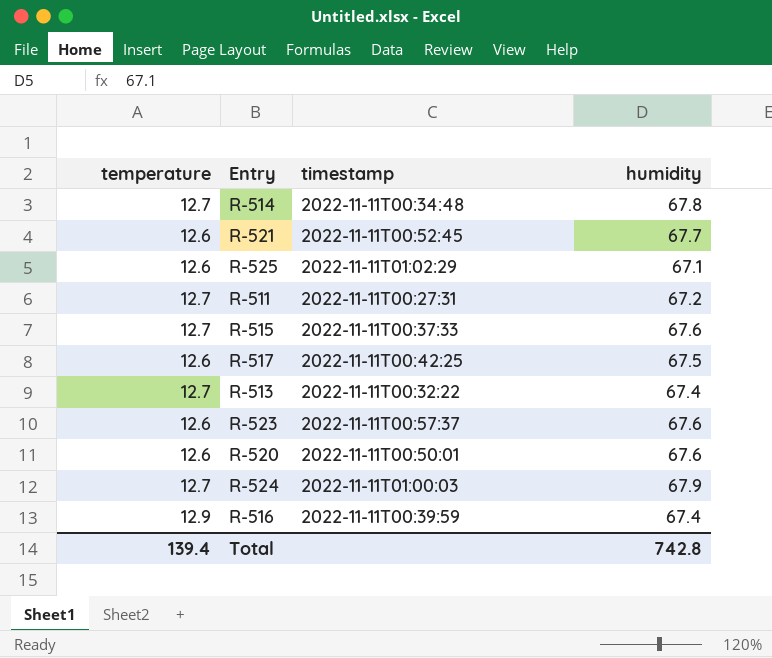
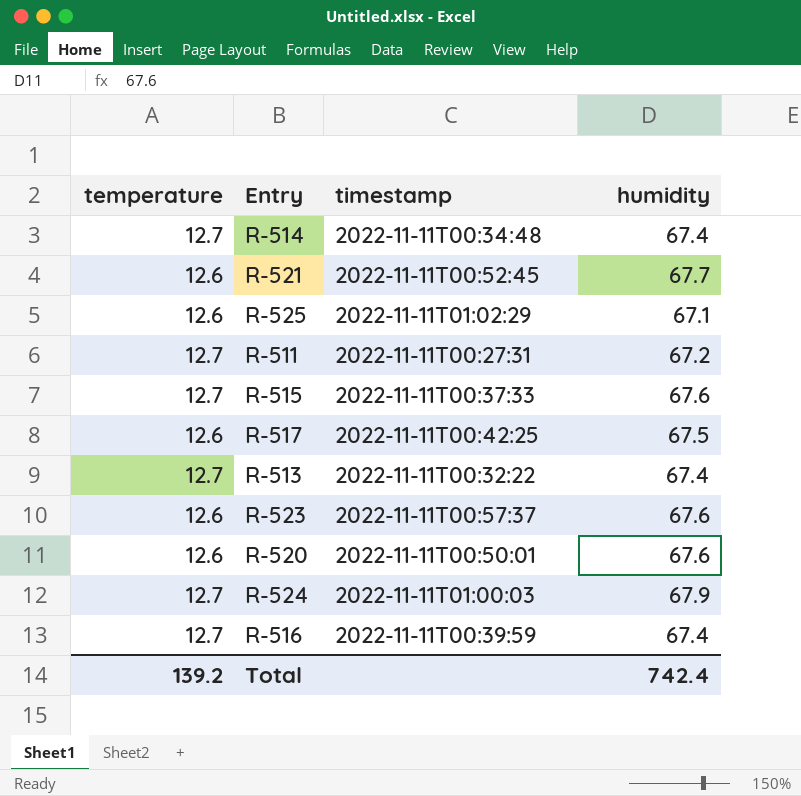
R-514 | humidity: 67.8 -> 67.4
R-516 | temperature: 12.9 -> 12.7
Total | temperature: 139.4 -> 139.2
Total | humidity: 742.8 -> 742.4

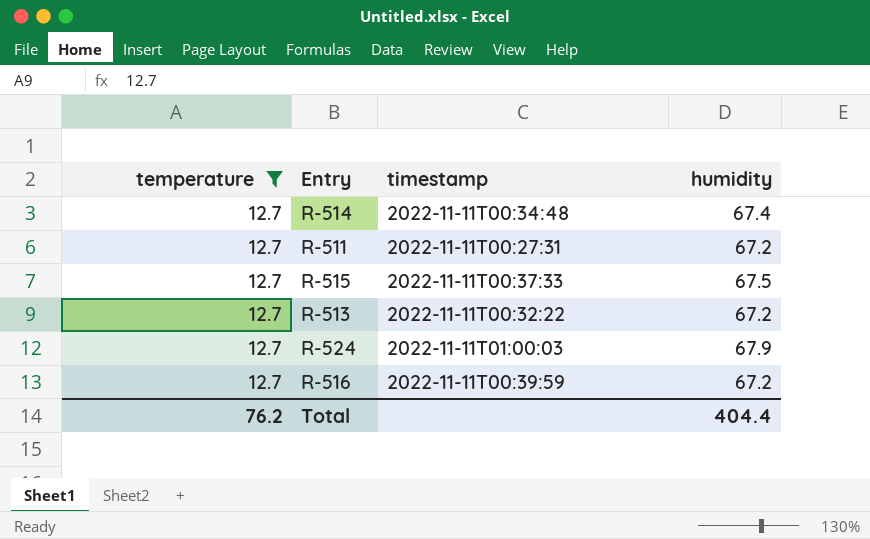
filter: none -> temperature = 12.7
R-515 | humidity: 67.6 -> 67.5
R-513 | humidity: 67.4 -> 67.2
R-516 | humidity: 67.4 -> 67.2
Total | temperature: 139.2 -> 76.2
Total | humidity: 742.4 -> 404.4

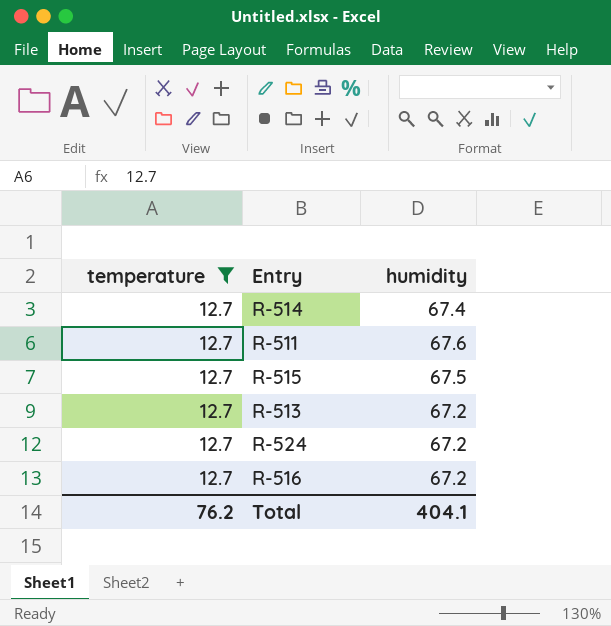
column timestamp | position: 3 -> none
R-511 | humidity: 67.2 -> 67.6
R-524 | humidity: 67.9 -> 67.2
Total | humidity: 404.4 -> 404.1

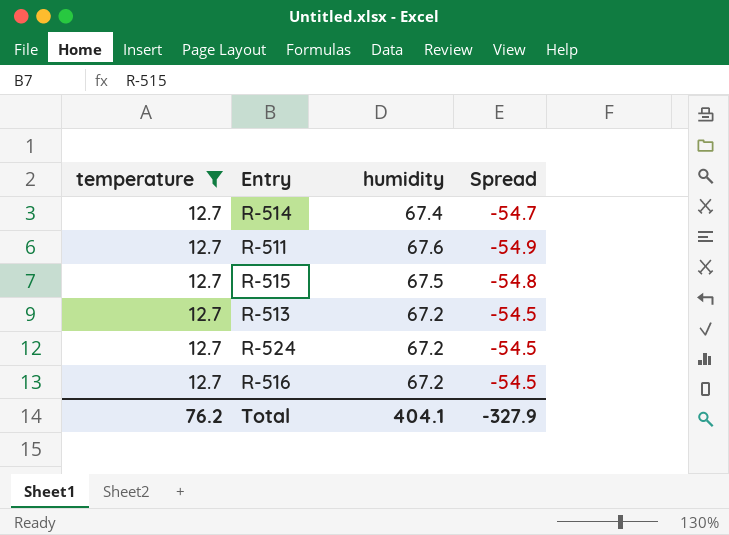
column Spread | formula: none -> [temperature] - [humidity]

